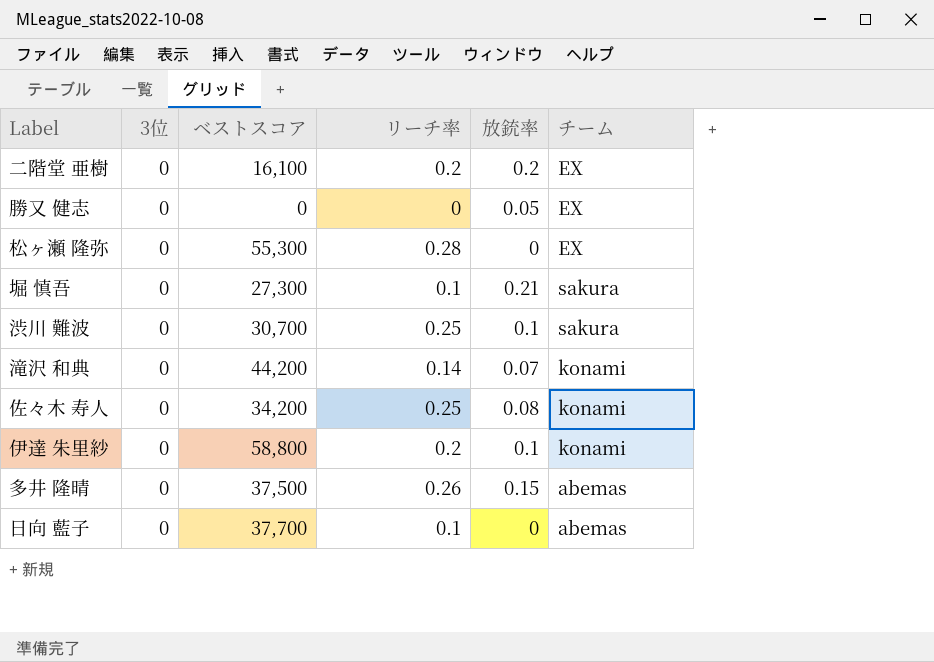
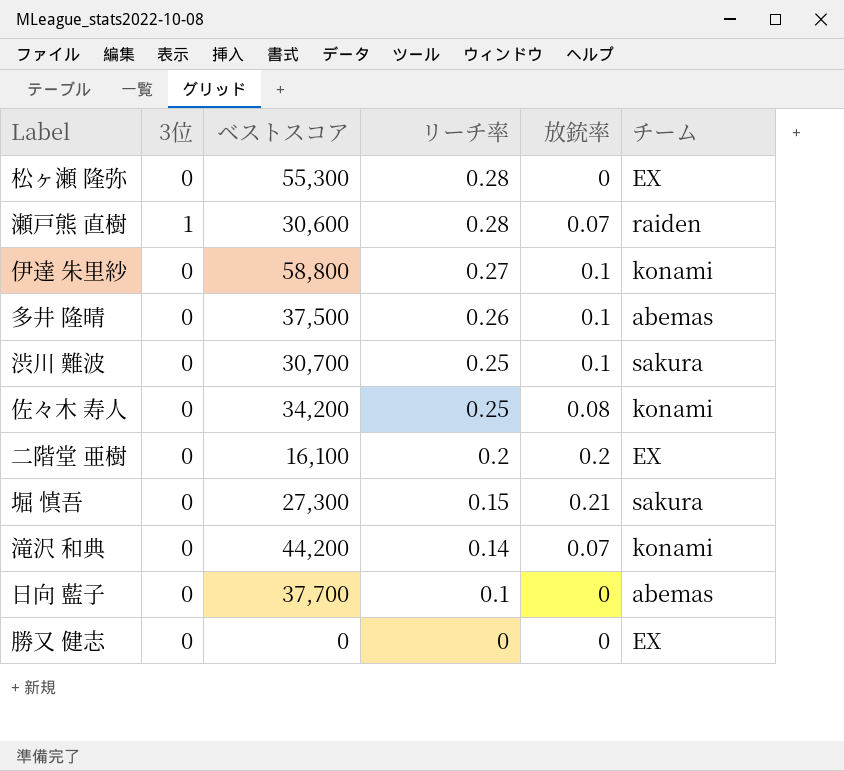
row order: none -> リーチ率 descending
row 瀬戸熊 直樹: none -> 1 | 30,600 | 0.28 | 0.07 | raiden
伊達 朱里紗 | リーチ率: 0.2 -> 0.27
多井 隆晴 | 放銃率: 0.15 -> 0.1
堀 慎吾 | リーチ率: 0.1 -> 0.15
勝又 健志 | 放銃率: 0.05 -> 0

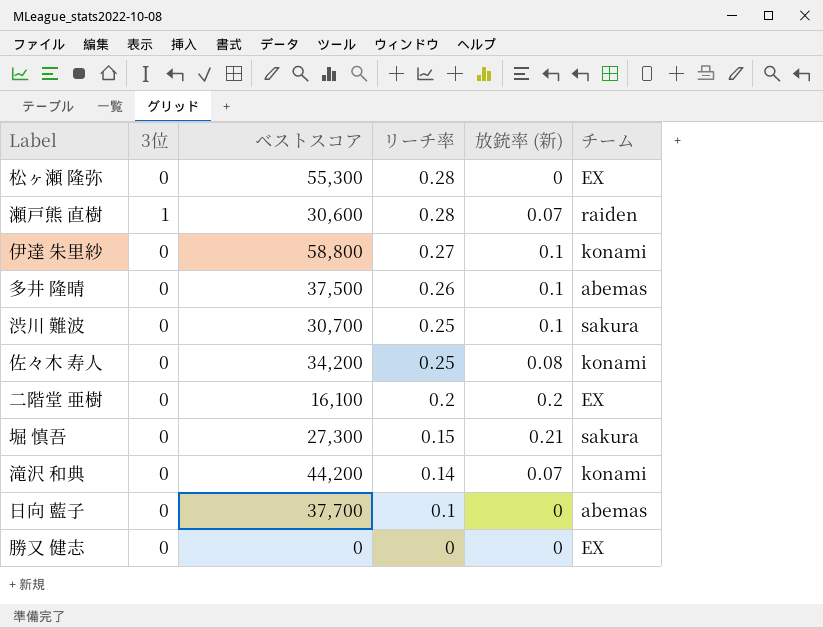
column name: 放銃率 -> 放銃率 (新)

